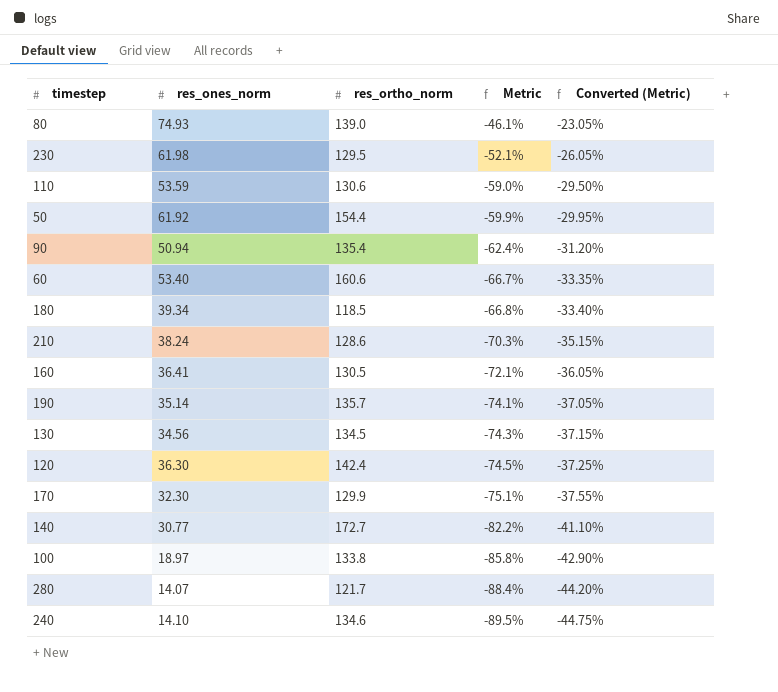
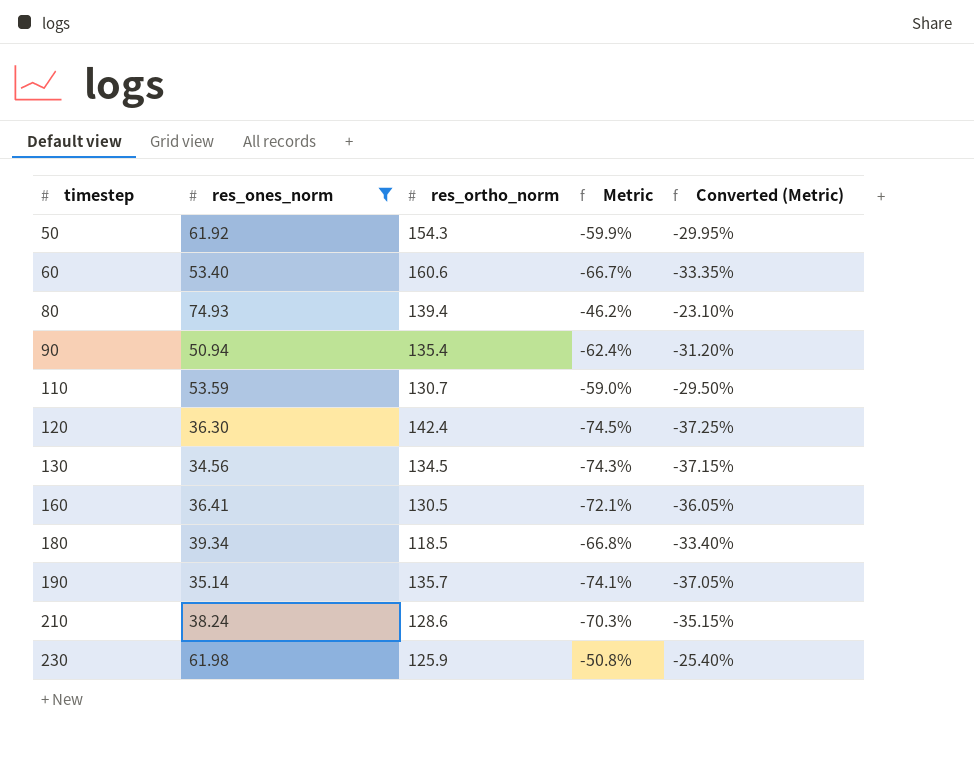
filter: none -> res_ones_norm >= 34.56
row order: Metric descending -> timestep ascending
50 | res_ortho_norm: 154.4 -> 154.3
80 | res_ortho_norm: 139.0 -> 139.4
80 | Metric: -46.1% -> -46.2%
80 | Converted (Metric): -23.05% -> -23.10%
110 | res_ortho_norm: 130.6 -> 130.7
230 | res_ortho_norm: 129.5 -> 125.9
230 | Metric: -52.1% -> -50.8%
230 | Converted (Metric): -26.05% -> -25.40%

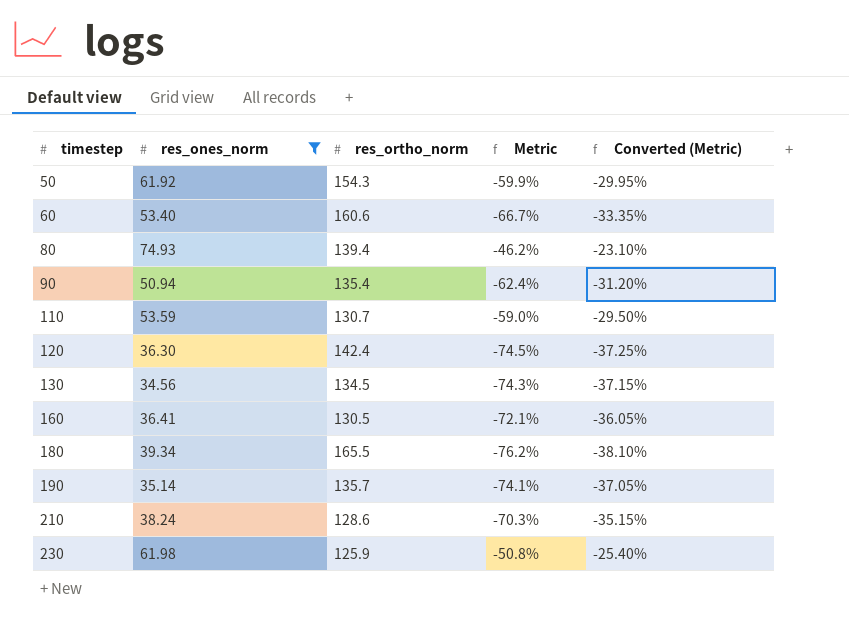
180 | res_ortho_norm: 118.5 -> 165.5
180 | Metric: -66.8% -> -76.2%
180 | Converted (Metric): -33.40% -> -38.10%

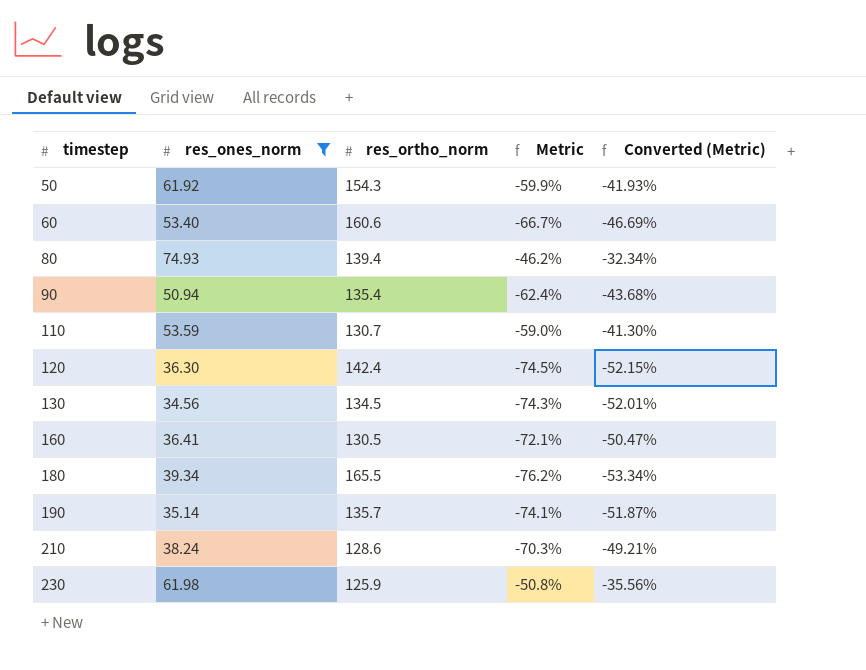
column Converted (Metric) | formula: [Metric] * 0.5 -> [Metric] * 0.7

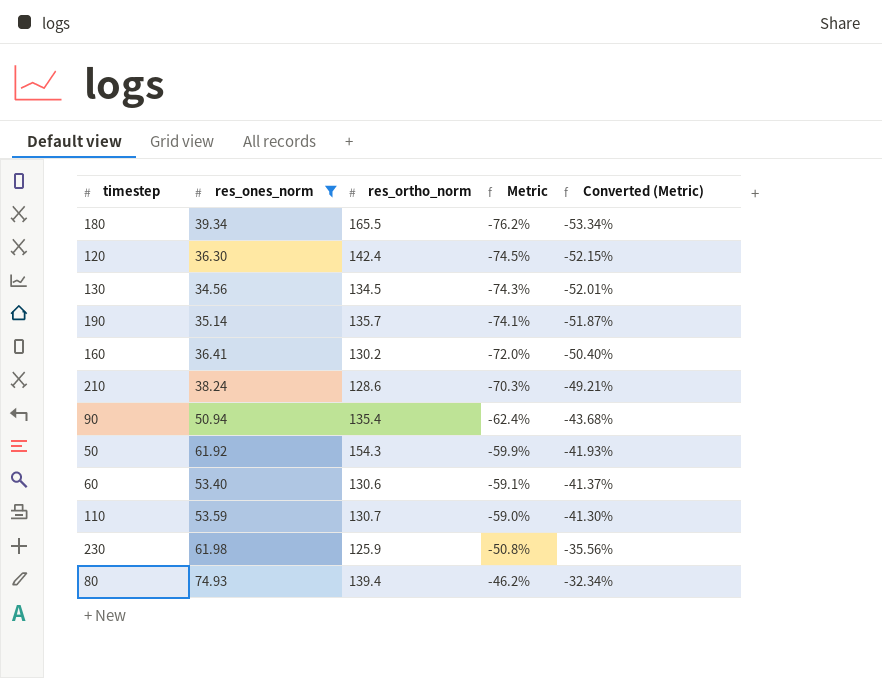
row order: timestep ascending -> Metric ascending
160 | res_ortho_norm: 130.5 -> 130.2
160 | Metric: -72.1% -> -72.0%
160 | Converted (Metric): -50.47% -> -50.40%
60 | res_ortho_norm: 160.6 -> 130.6
60 | Metric: -66.7% -> -59.1%
60 | Converted (Metric): -46.69% -> -41.37%

